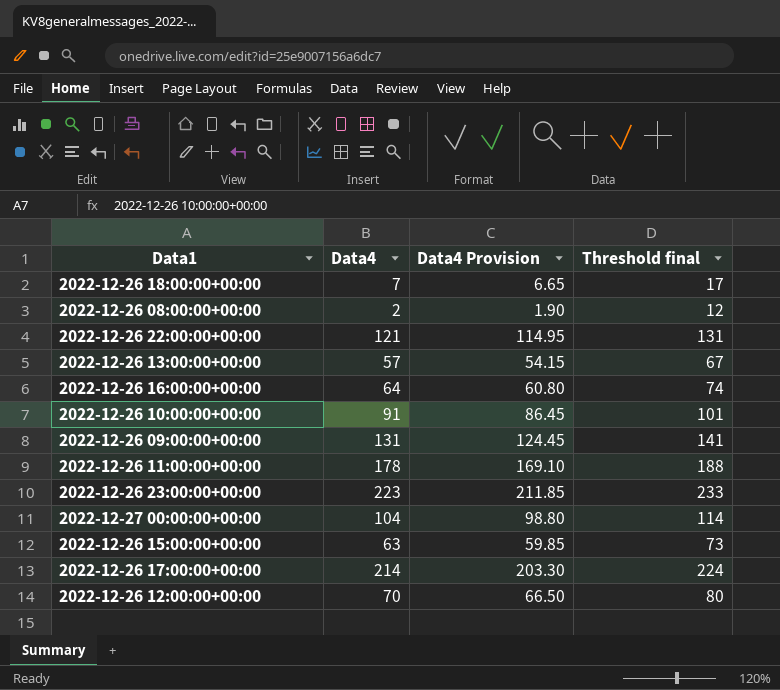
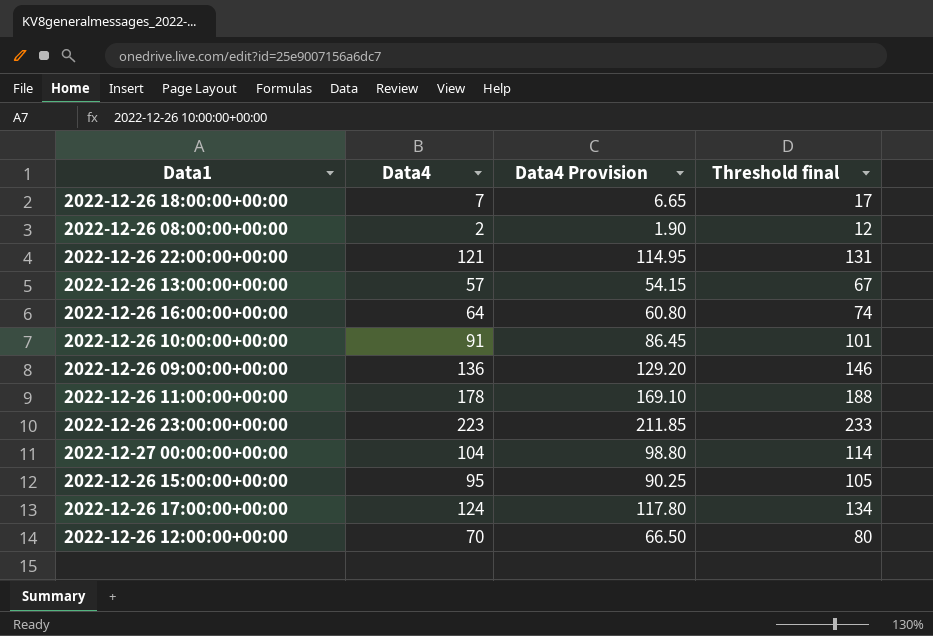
2022-12-26 09:00:00+00:00 | Data4: 131 -> 136
2022-12-26 09:00:00+00:00 | Data4 Provision: 124.45 -> 129.20
2022-12-26 09:00:00+00:00 | Threshold final: 141 -> 146
2022-12-26 15:00:00+00:00 | Data4: 63 -> 95
2022-12-26 15:00:00+00:00 | Data4 Provision: 59.85 -> 90.25
2022-12-26 15:00:00+00:00 | Threshold final: 73 -> 105
2022-12-26 17:00:00+00:00 | Data4: 214 -> 124
2022-12-26 17:00:00+00:00 | Data4 Provision: 203.30 -> 117.80
2022-12-26 17:00:00+00:00 | Threshold final: 224 -> 134

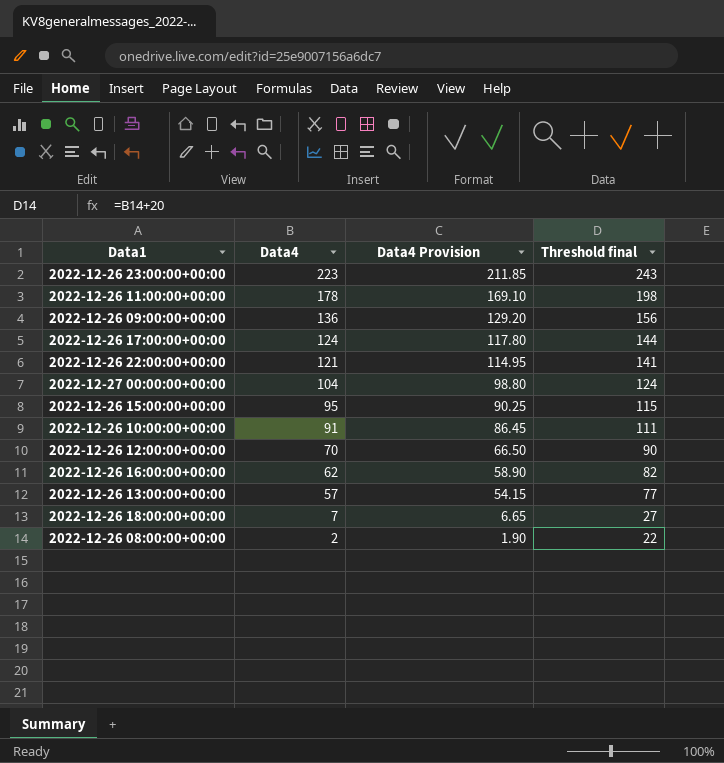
row order: none -> Data4 descending
column Threshold final | formula: [Data4] + 10 -> [Data4] + 20
2022-12-26 16:00:00+00:00 | Data4: 64 -> 62
2022-12-26 16:00:00+00:00 | Data4 Provision: 60.80 -> 58.90

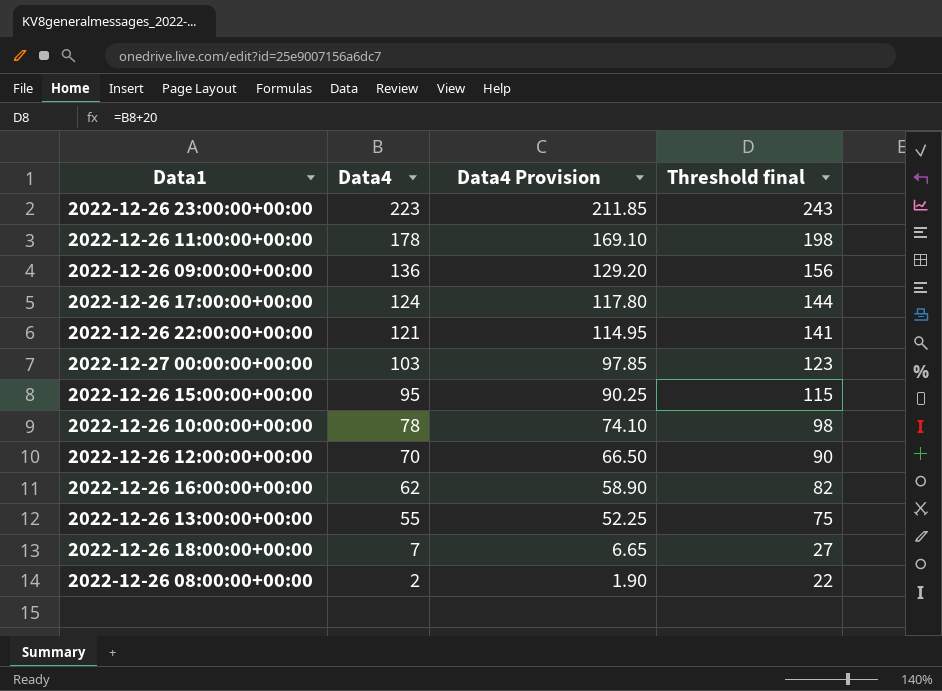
2022-12-27 00:00:00+00:00 | Data4: 104 -> 103
2022-12-27 00:00:00+00:00 | Data4 Provision: 98.80 -> 97.85
2022-12-27 00:00:00+00:00 | Threshold final: 124 -> 123
2022-12-26 10:00:00+00:00 | Data4: 91 -> 78
2022-12-26 10:00:00+00:00 | Data4 Provision: 86.45 -> 74.10
2022-12-26 10:00:00+00:00 | Threshold final: 111 -> 98
2022-12-26 13:00:00+00:00 | Data4: 57 -> 55
2022-12-26 13:00:00+00:00 | Data4 Provision: 54.15 -> 52.25
2022-12-26 13:00:00+00:00 | Threshold final: 77 -> 75

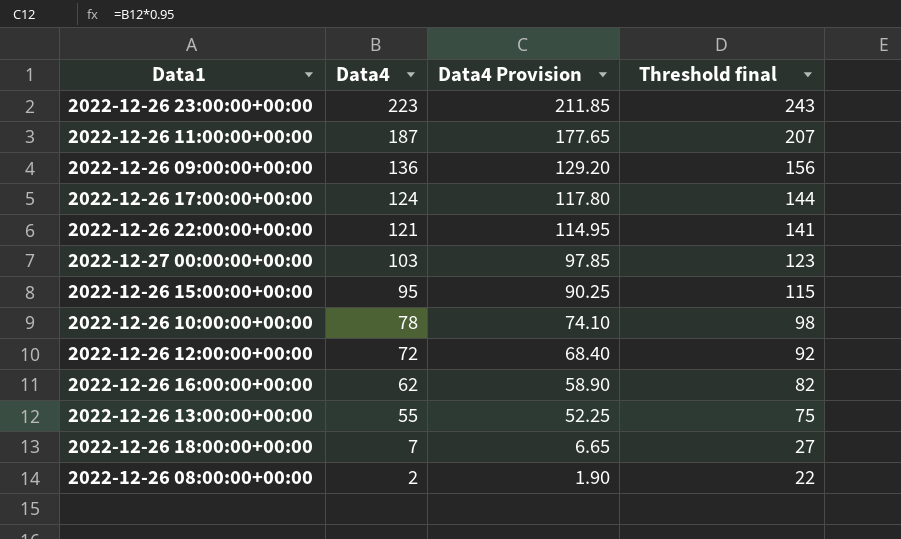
2022-12-26 11:00:00+00:00 | Data4: 178 -> 187
2022-12-26 11:00:00+00:00 | Data4 Provision: 169.10 -> 177.65
2022-12-26 11:00:00+00:00 | Threshold final: 198 -> 207
2022-12-26 12:00:00+00:00 | Data4: 70 -> 72
2022-12-26 12:00:00+00:00 | Data4 Provision: 66.50 -> 68.40
2022-12-26 12:00:00+00:00 | Threshold final: 90 -> 92

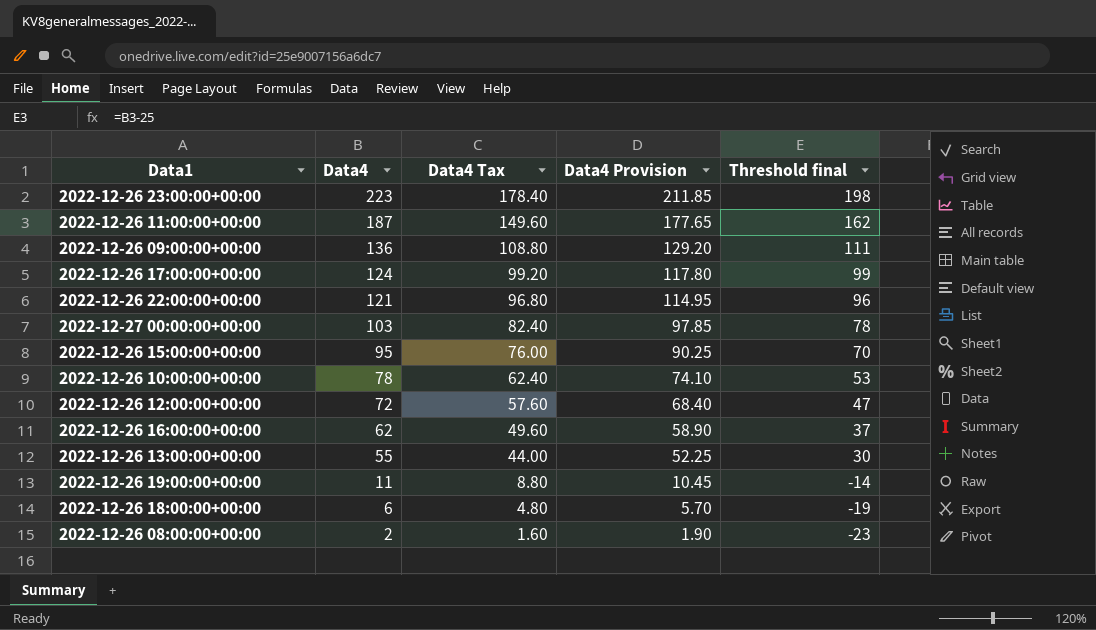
column Data4 Tax | formula: none -> [Data4] * 0.8
column Threshold final | formula: [Data4] + 20 -> [Data4] - 25
row 2022-12-26 19:00:00+00:00: none -> 11 | 8.80 | 10.45 | -14
2022-12-26 18:00:00+00:00 | Data4: 7 -> 6
2022-12-26 18:00:00+00:00 | Data4 Provision: 6.65 -> 5.70

